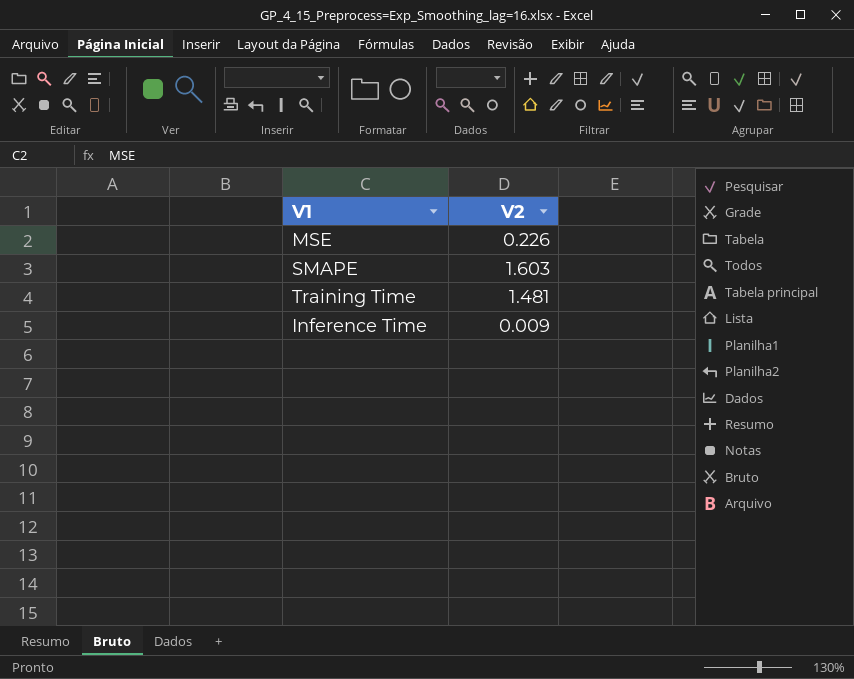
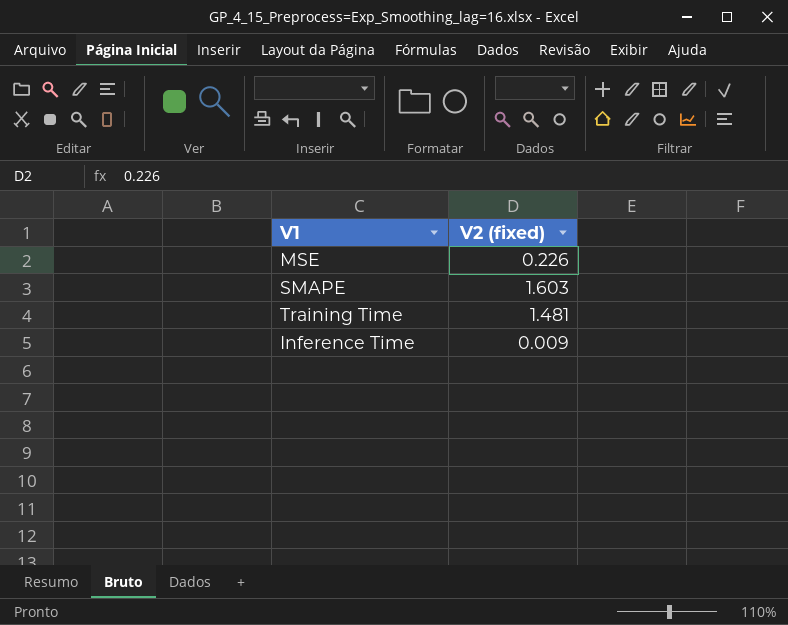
column name: V2 -> V2 (fixed)

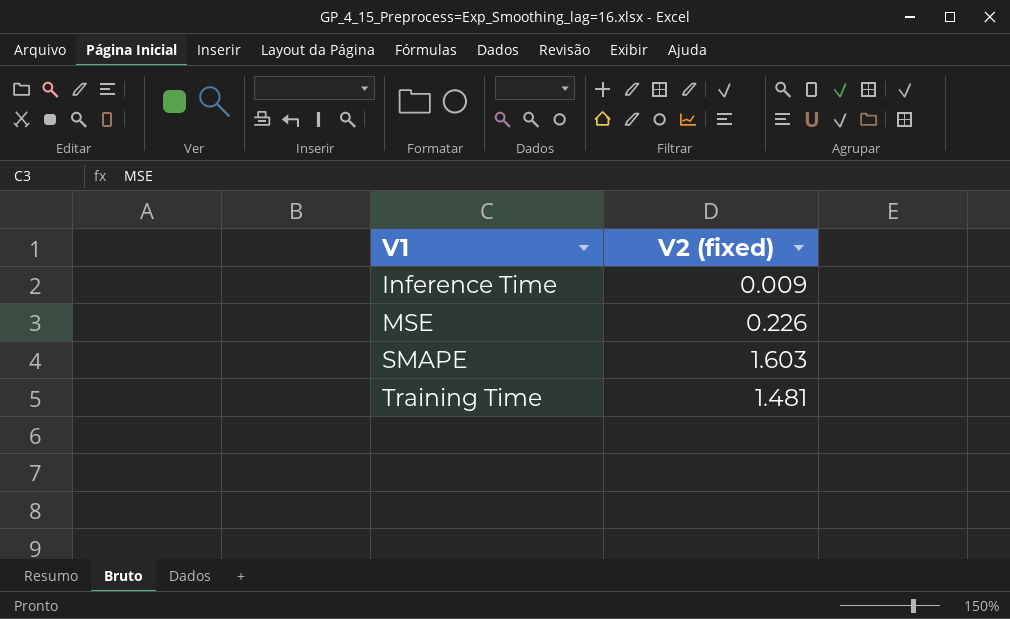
row order: none -> V1 ascending

